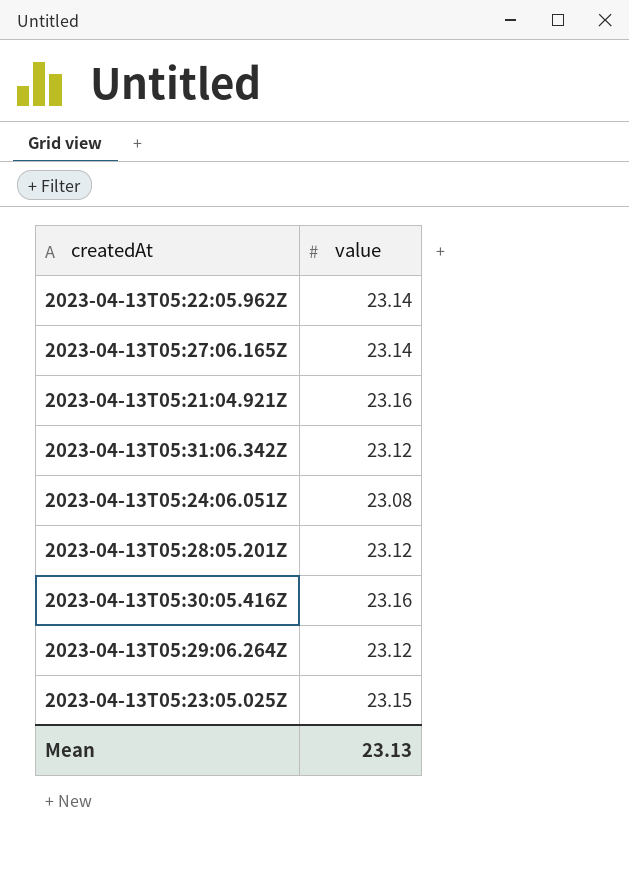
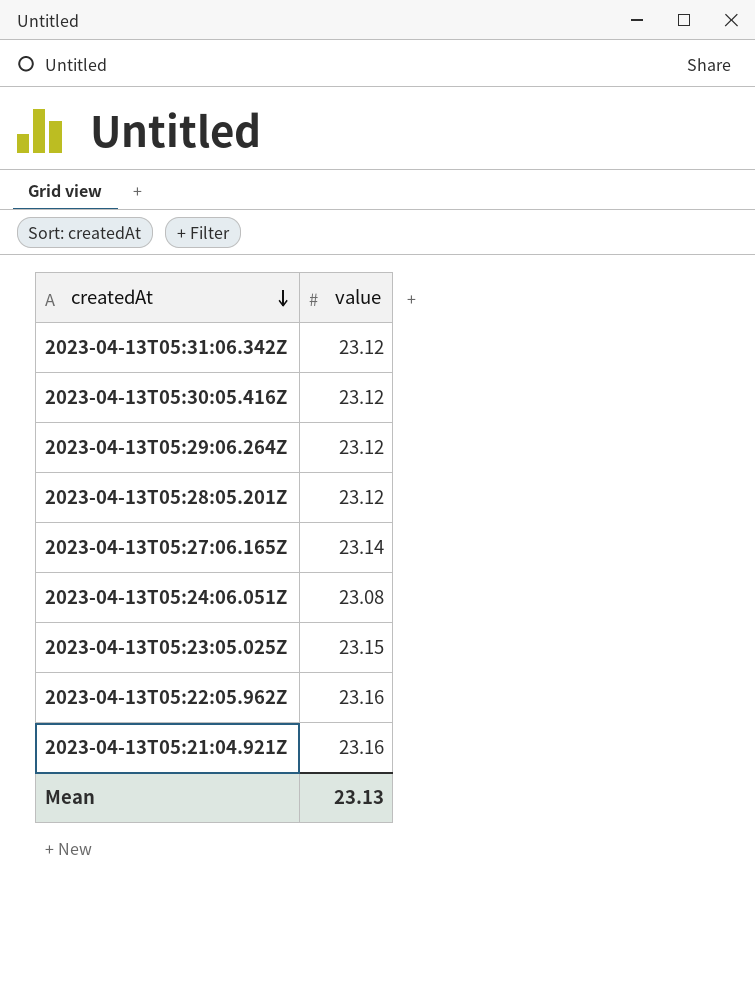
row order: none -> createdAt descending
2023-04-13T05:30:05.416Z | value: 23.16 -> 23.12
2023-04-13T05:22:05.962Z | value: 23.14 -> 23.16

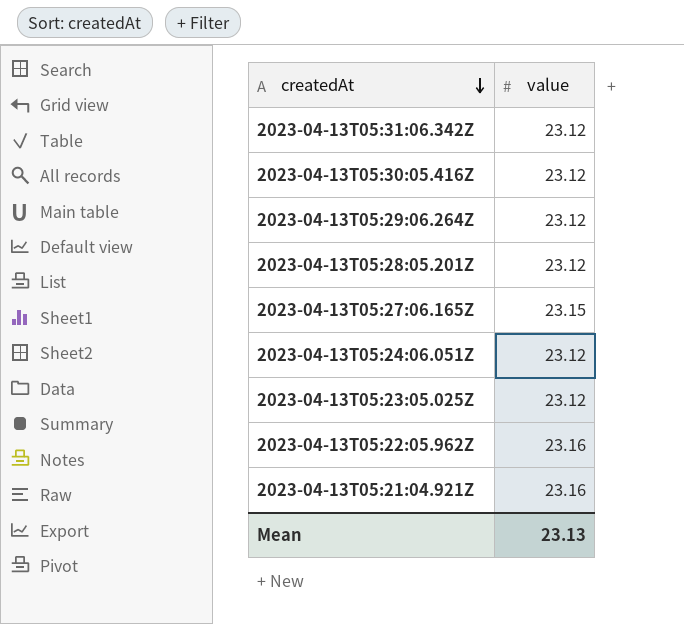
2023-04-13T05:27:06.165Z | value: 23.14 -> 23.15
2023-04-13T05:24:06.051Z | value: 23.08 -> 23.12
2023-04-13T05:23:05.025Z | value: 23.15 -> 23.12

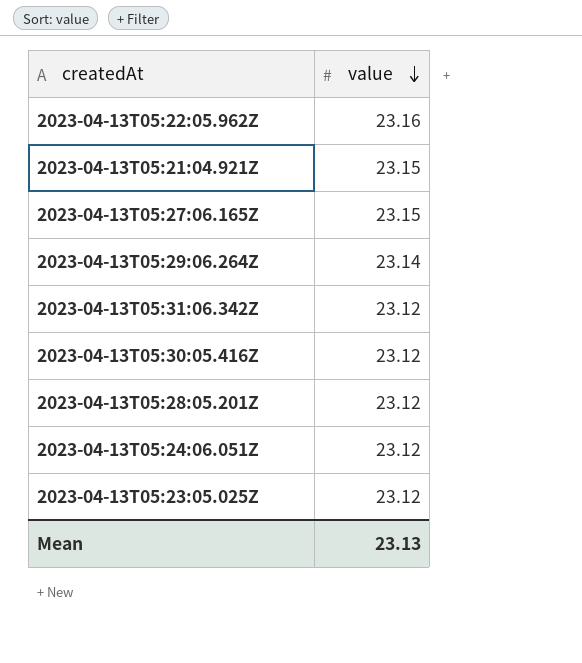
row order: createdAt descending -> value descending
2023-04-13T05:21:04.921Z | value: 23.16 -> 23.15
2023-04-13T05:29:06.264Z | value: 23.12 -> 23.14

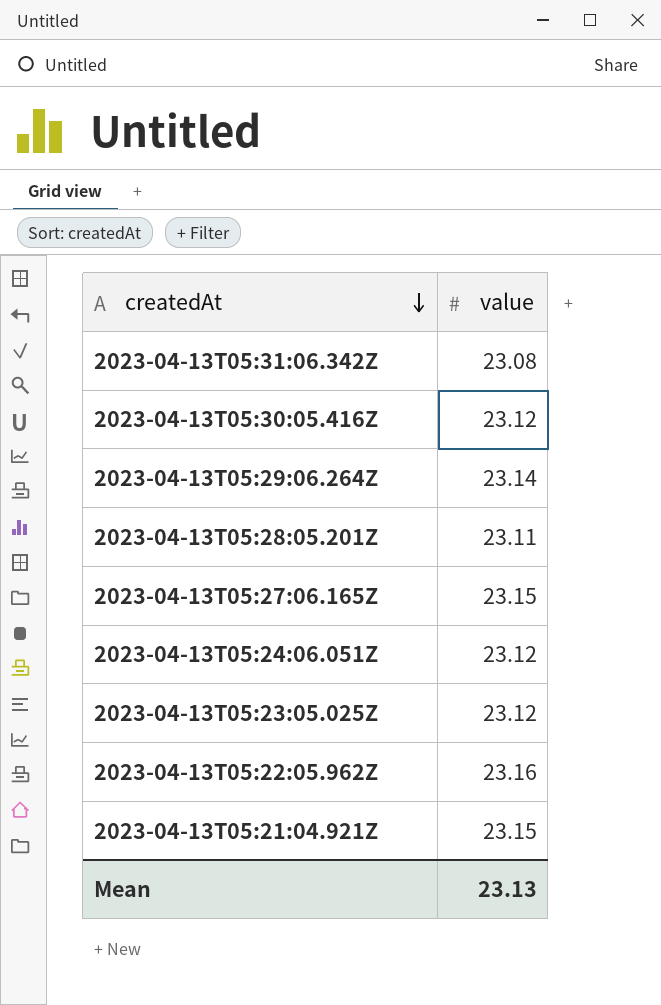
row order: value descending -> createdAt descending
2023-04-13T05:31:06.342Z | value: 23.12 -> 23.08
2023-04-13T05:28:05.201Z | value: 23.12 -> 23.11

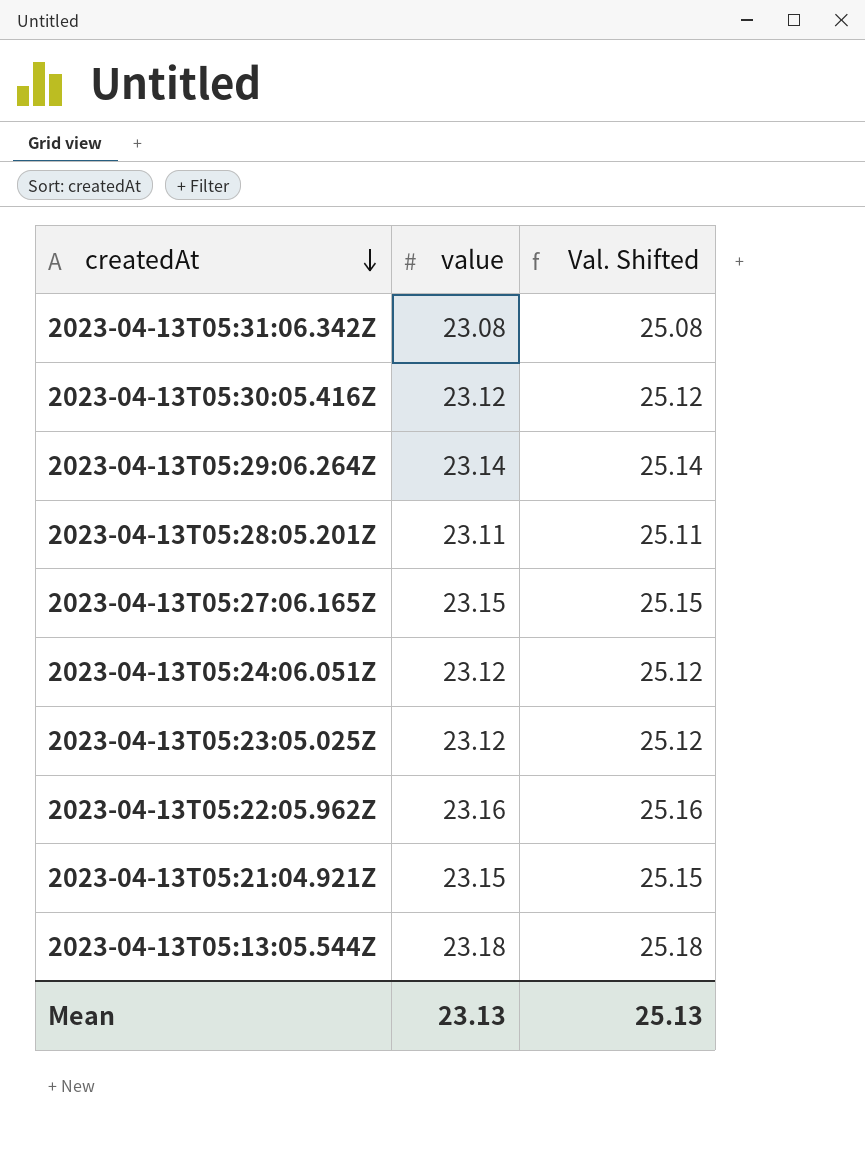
column Val. Shifted | formula: none -> [value] + 2
row 2023-04-13T05:13:05.544Z: none -> 23.18 | 25.18

